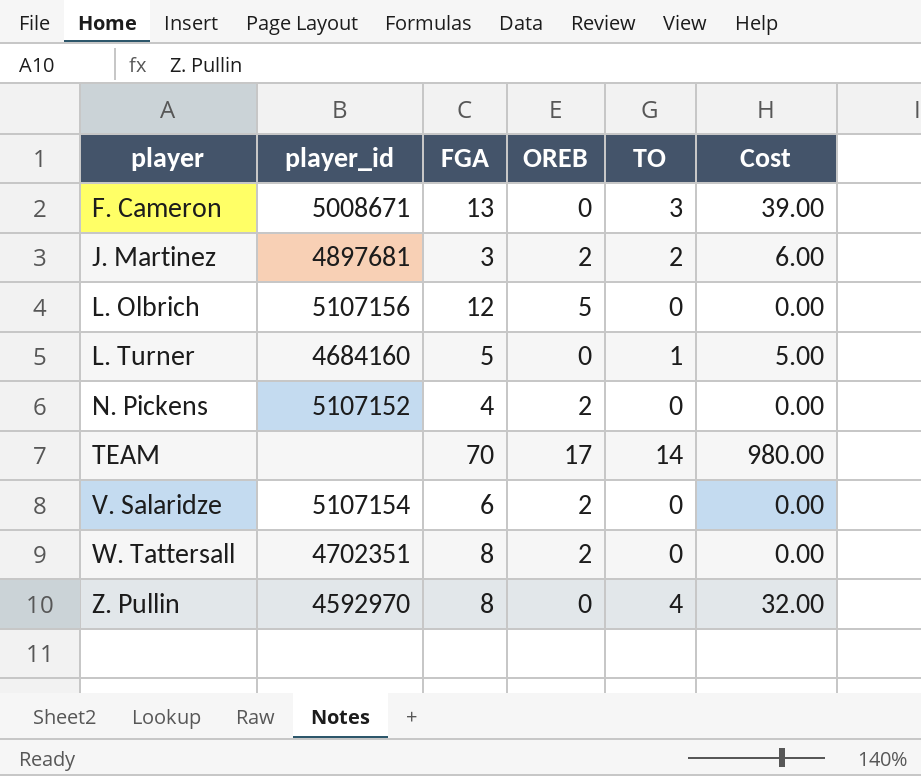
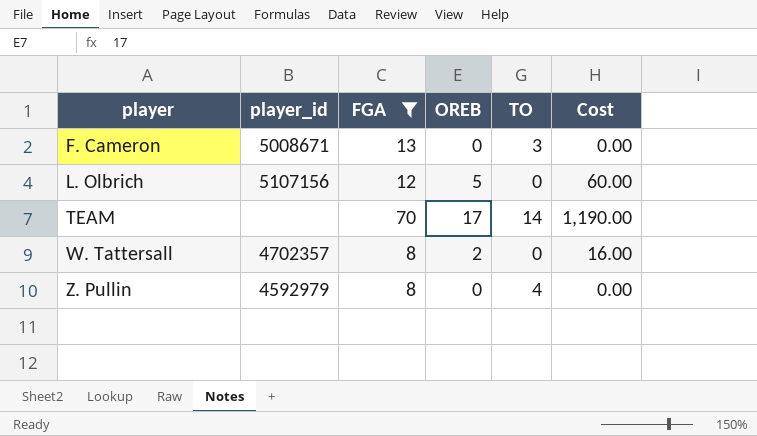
filter: none -> FGA >= 8
column Cost | formula: [FGA] * [TO] -> [FGA] * [OREB]
W. Tattersall | player_id: 4702351 -> 4702357
Z. Pullin | player_id: 4592970 -> 4592979

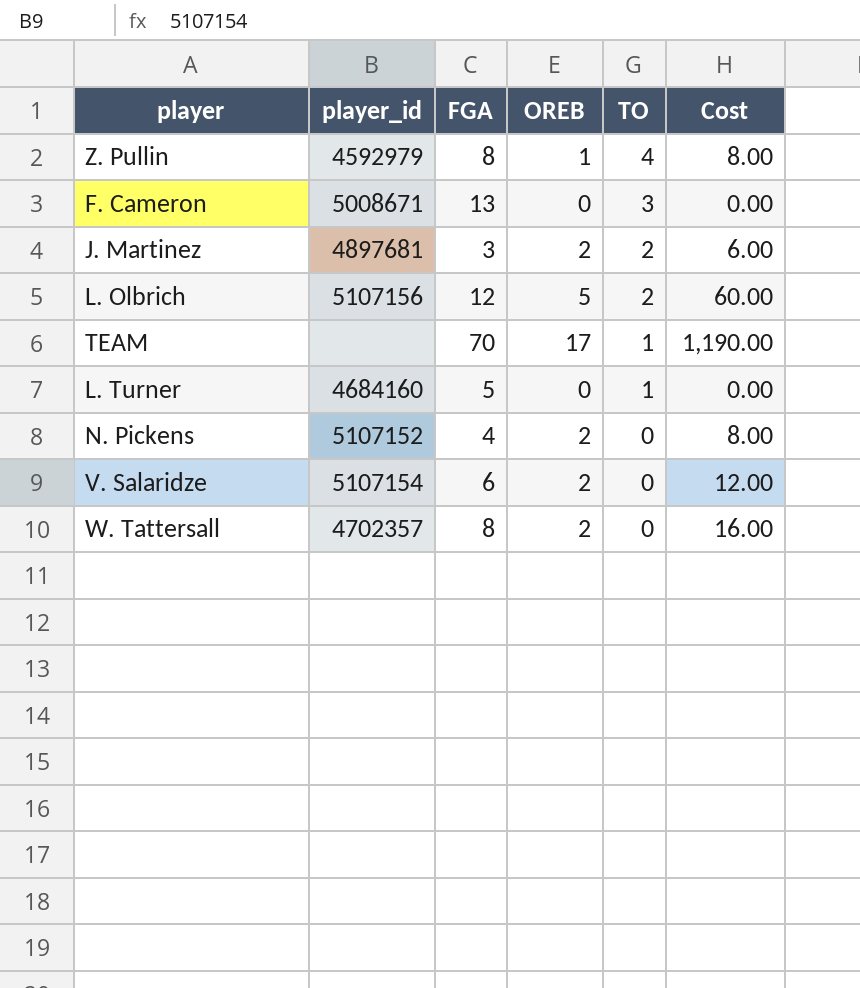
filter: FGA >= 8 -> none
row order: player ascending -> TO descending
Z. Pullin | OREB: 0 -> 1
Z. Pullin | Cost: 0.00 -> 8.00
L. Olbrich | TO: 0 -> 2
TEAM | TO: 14 -> 1

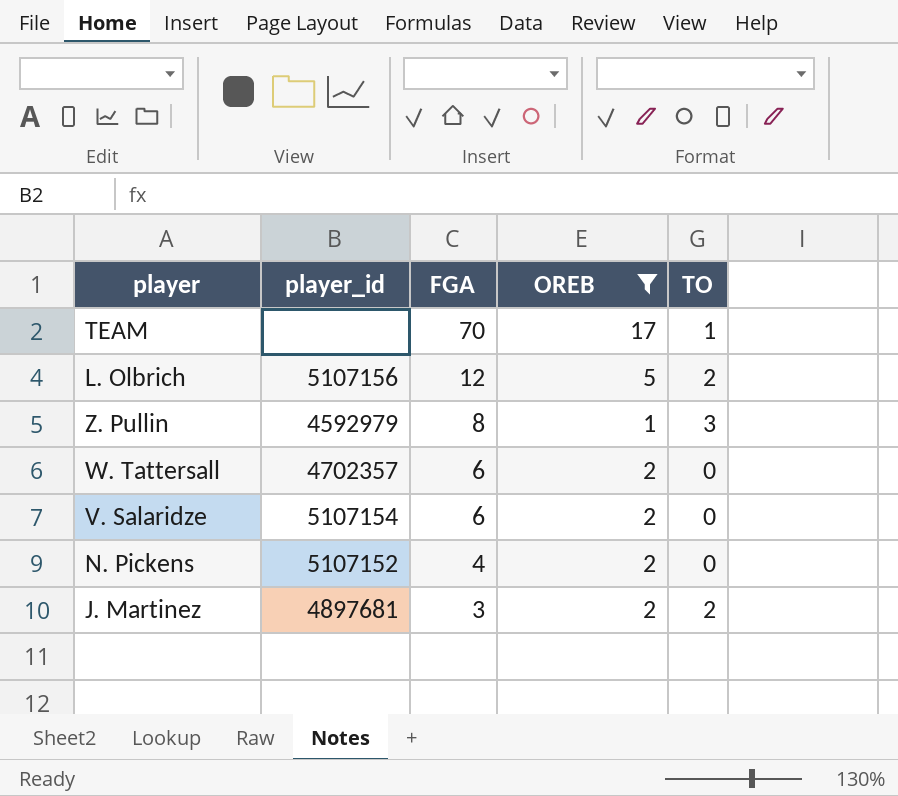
filter: none -> OREB != 0
row order: TO descending -> FGA descending
column Cost | formula: [FGA] * [OREB] -> none
Z. Pullin | TO: 4 -> 3
W. Tattersall | FGA: 8 -> 6

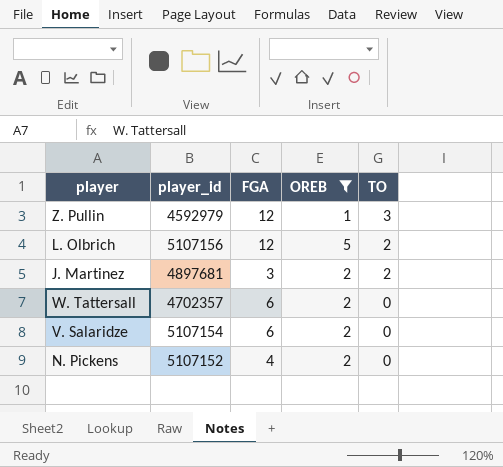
row order: FGA descending -> TO descending
row TEAM: none | 70 | 17 | 1 -> none
Z. Pullin | FGA: 8 -> 12

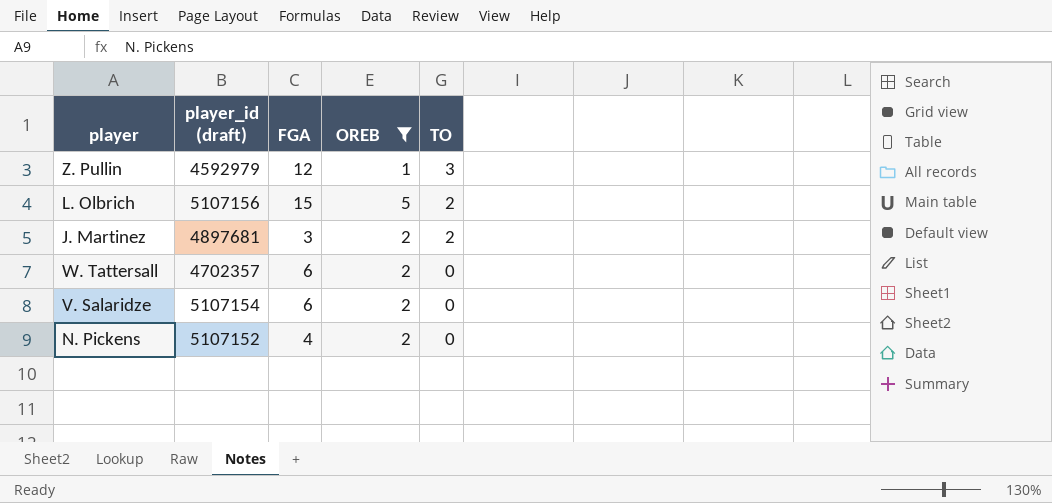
column name: player_id -> player_id (draft)
L. Olbrich | FGA: 12 -> 15

